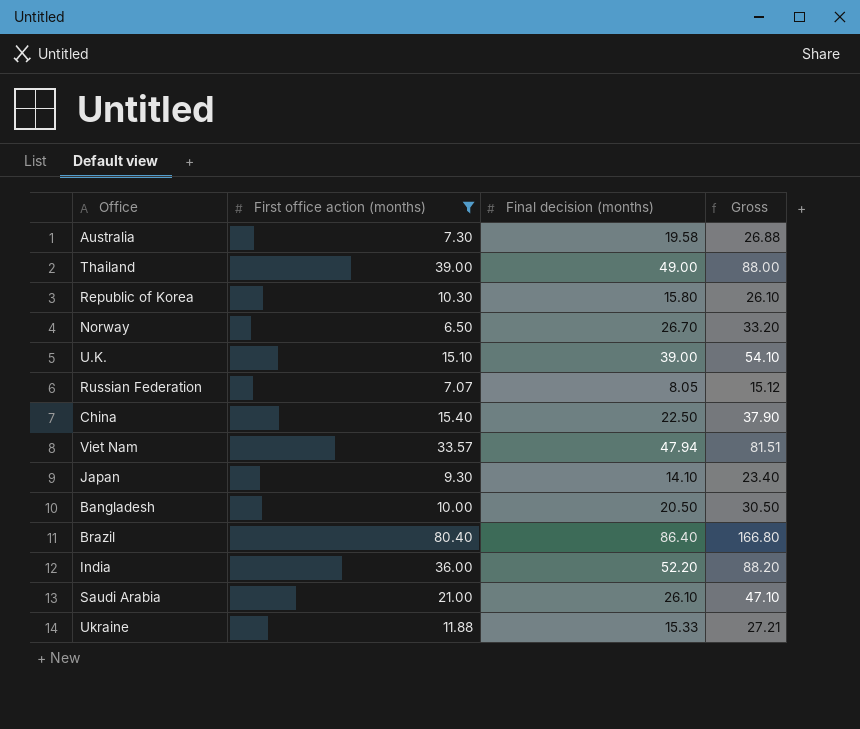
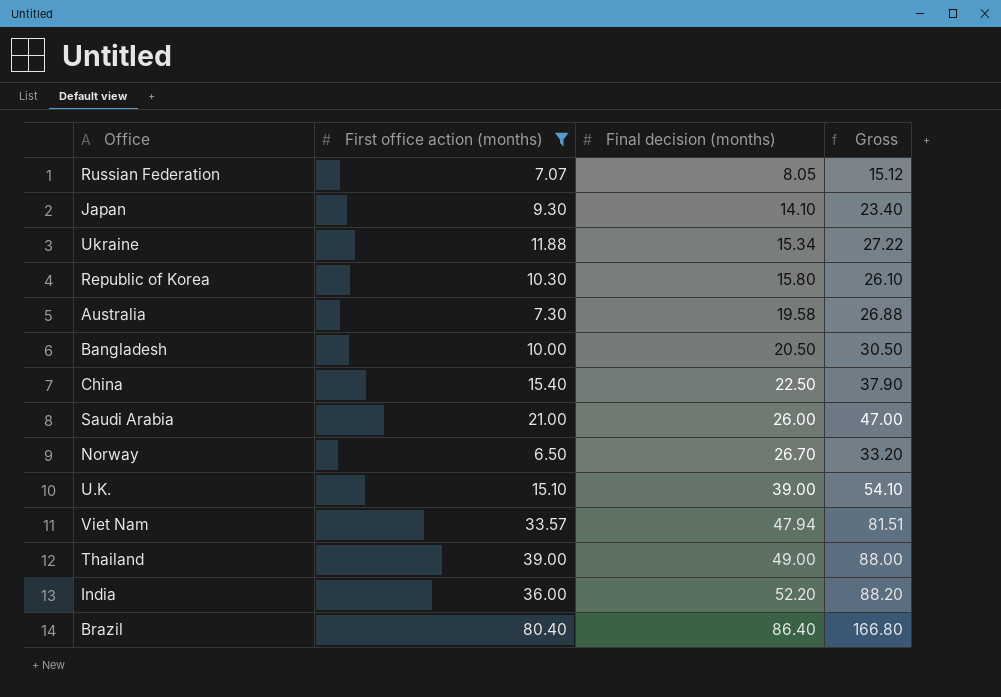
row order: none -> Final decision (months) ascending
Ukraine | Final decision (months): 15.33 -> 15.34
Ukraine | Gross: 27.21 -> 27.22
Saudi Arabia | Final decision (months): 26.10 -> 26.00
Saudi Arabia | Gross: 47.10 -> 47.00

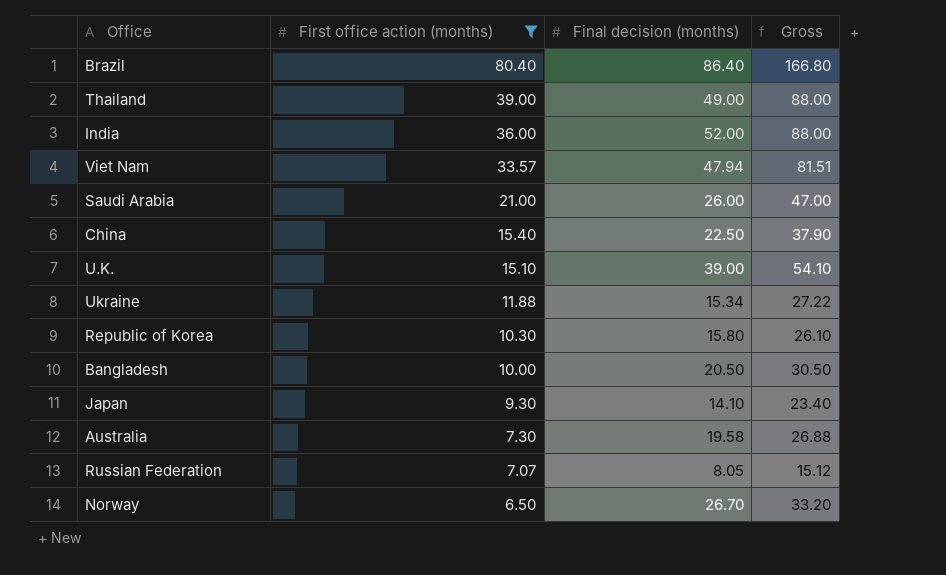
row order: Final decision (months) ascending -> First office action (months) descending
India | Final decision (months): 52.20 -> 52.00
India | Gross: 88.20 -> 88.00

